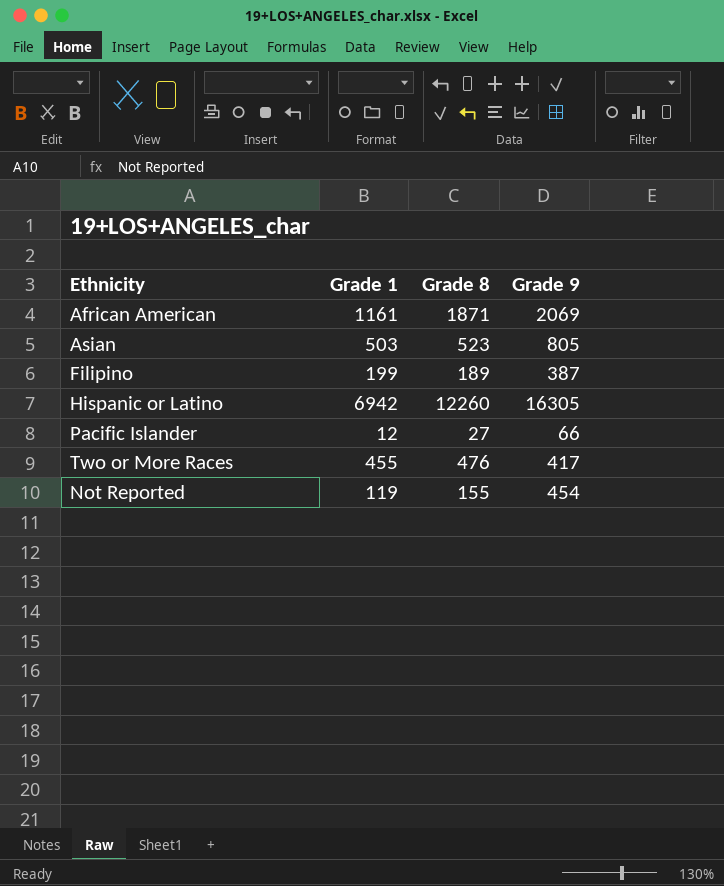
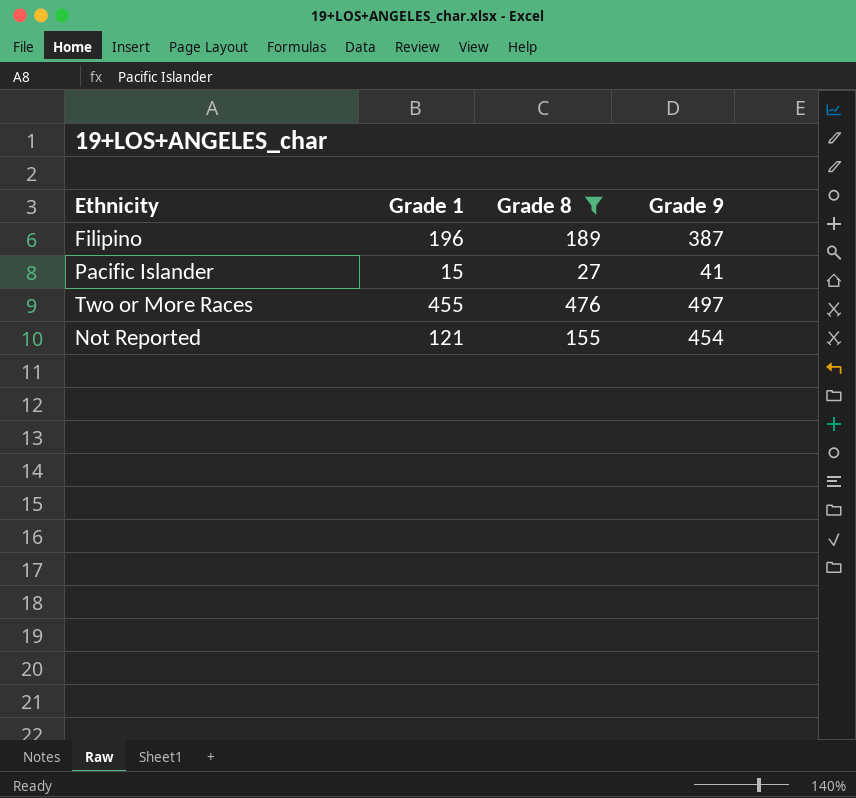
filter: none -> Grade 8 <= 476
Filipino | Grade 1: 199 -> 196
Pacific Islander | Grade 1: 12 -> 15
Pacific Islander | Grade 9: 66 -> 41
Two or More Races | Grade 9: 417 -> 497
Not Reported | Grade 1: 119 -> 121

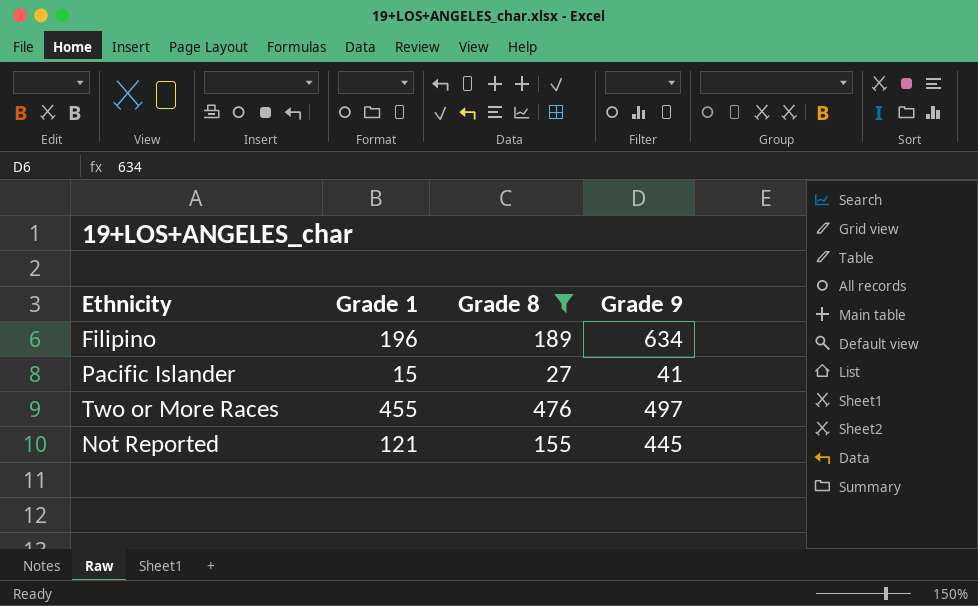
Filipino | Grade 9: 387 -> 634
Not Reported | Grade 9: 454 -> 445

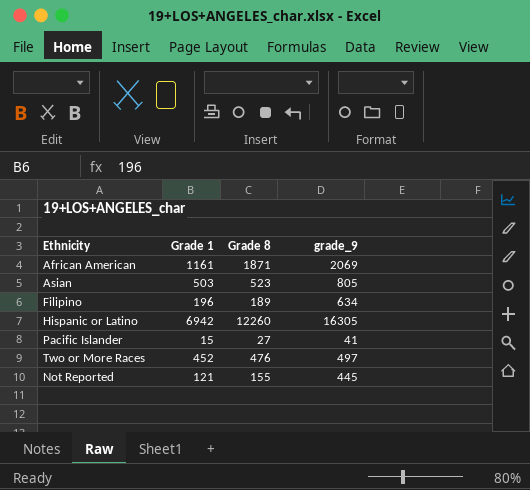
filter: Grade 8 <= 476 -> none
column name: Grade 9 -> grade_9
Two or More Races | Grade 1: 455 -> 452

